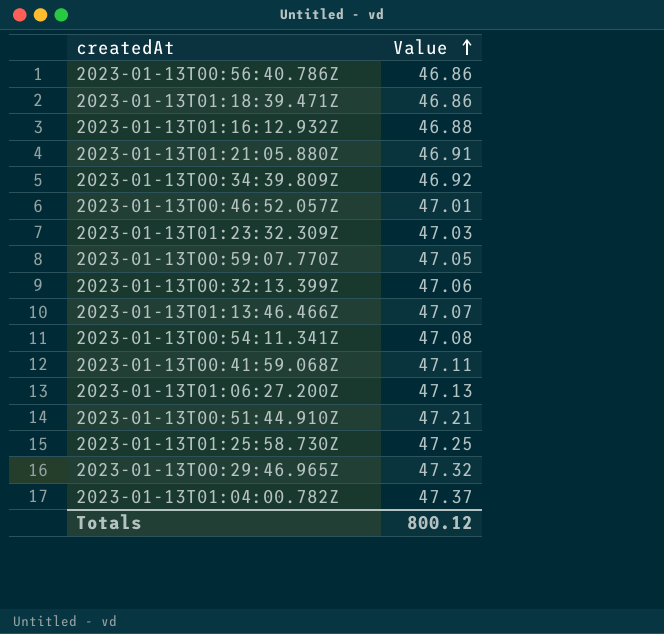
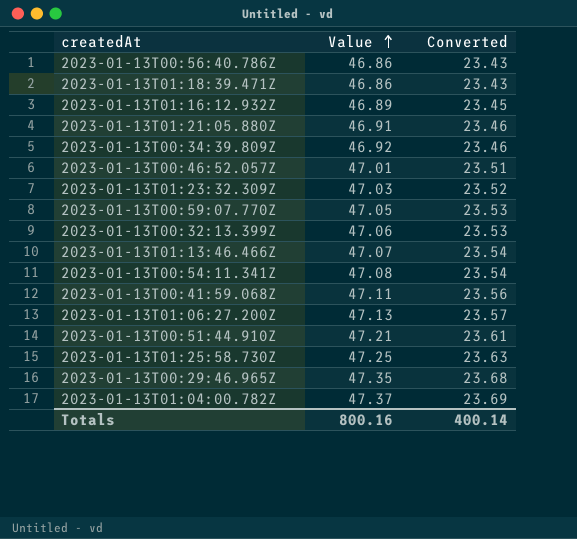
column Converted | formula: none -> [Value] * 0.5
2023-01-13T01:16:12.932Z | Value: 46.88 -> 46.89
2023-01-13T00:29:46.965Z | Value: 47.32 -> 47.35
Totals | Value: 800.12 -> 800.16

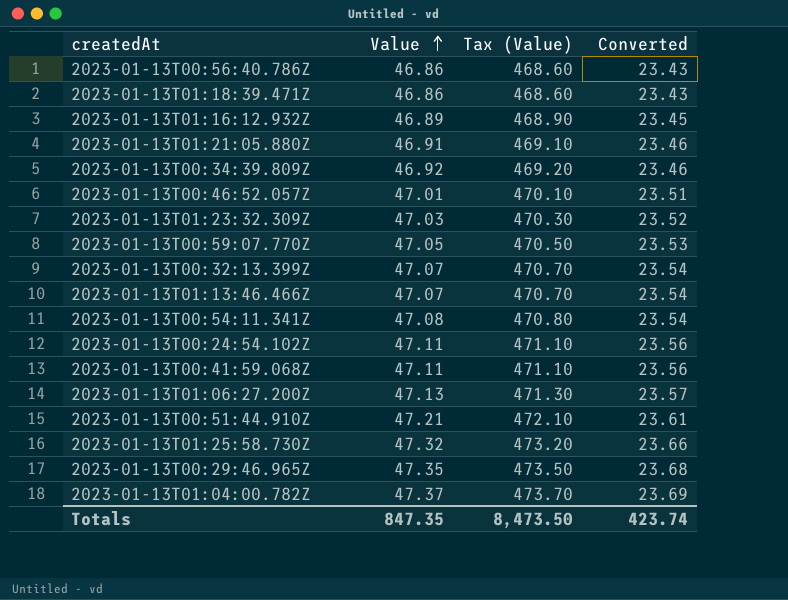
column Tax (Value) | formula: none -> [Value] * 10
2023-01-13T00:32:13.399Z | Value: 47.06 -> 47.07
2023-01-13T00:32:13.399Z | Converted: 23.53 -> 23.54
row 2023-01-13T00:24:54.102Z: none -> 47.11 | 471.10 | 23.56
2023-01-13T01:25:58.730Z | Value: 47.25 -> 47.32
2023-01-13T01:25:58.730Z | Converted: 23.63 -> 23.66
Totals | Value: 800.16 -> 847.35
Totals | Converted: 400.14 -> 423.74

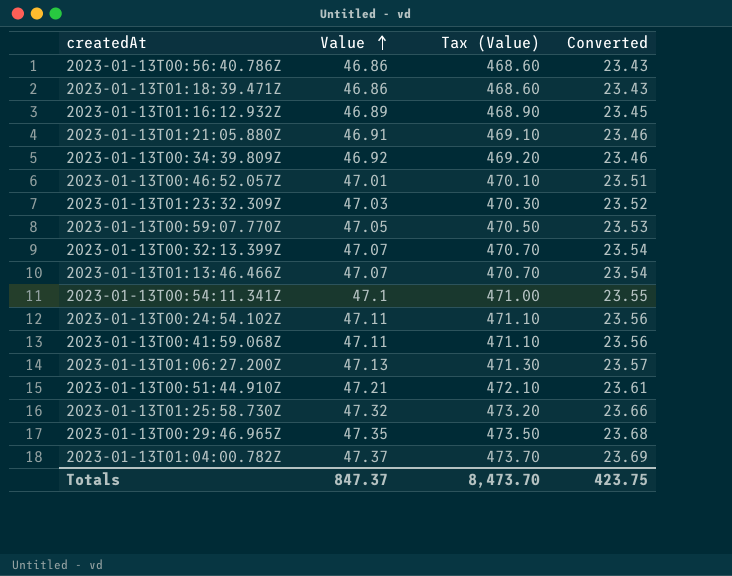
2023-01-13T00:54:11.341Z | Value: 47.08 -> 47.1
2023-01-13T00:54:11.341Z | Tax (Value): 470.80 -> 471.00
2023-01-13T00:54:11.341Z | Converted: 23.54 -> 23.55
Totals | Value: 847.35 -> 847.37
Totals | Tax (Value): 8,473.50 -> 8,473.70
Totals | Converted: 423.74 -> 423.75

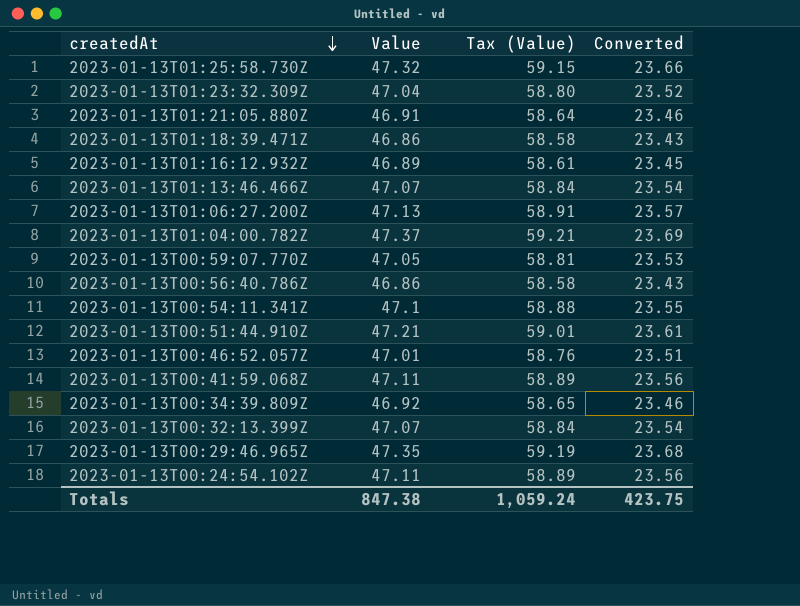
row order: Value ascending -> createdAt descending
column Tax (Value) | formula: [Value] * 10 -> [Value] * 1.25
2023-01-13T01:23:32.309Z | Value: 47.03 -> 47.04
Totals | Value: 847.37 -> 847.38
Totals | Tax (Value): 8,473.70 -> 1,059.24

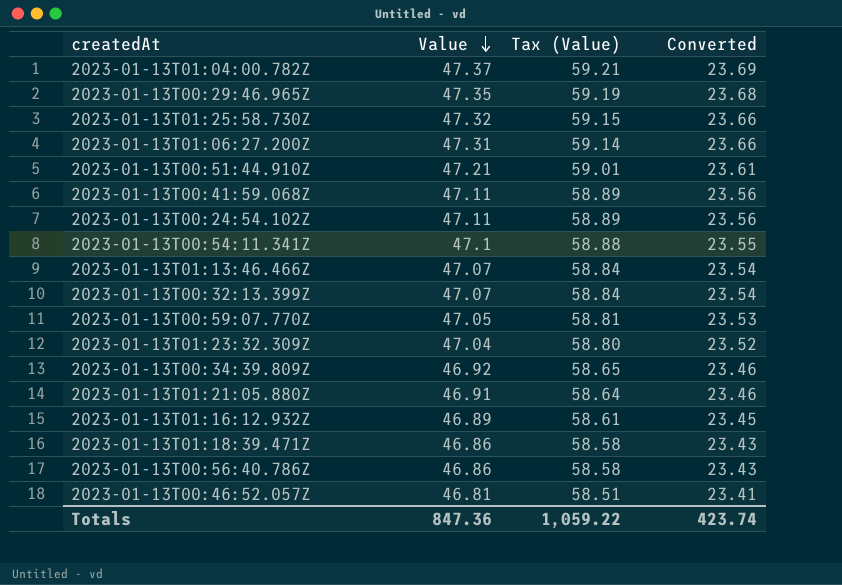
row order: createdAt descending -> Value descending
2023-01-13T01:06:27.200Z | Value: 47.13 -> 47.31
2023-01-13T01:06:27.200Z | Tax (Value): 58.91 -> 59.14
2023-01-13T01:06:27.200Z | Converted: 23.57 -> 23.66
2023-01-13T00:46:52.057Z | Value: 47.01 -> 46.81
2023-01-13T00:46:52.057Z | Tax (Value): 58.76 -> 58.51
2023-01-13T00:46:52.057Z | Converted: 23.51 -> 23.41
Totals | Value: 847.38 -> 847.36
Totals | Tax (Value): 1,059.24 -> 1,059.22
Totals | Converted: 423.75 -> 423.74

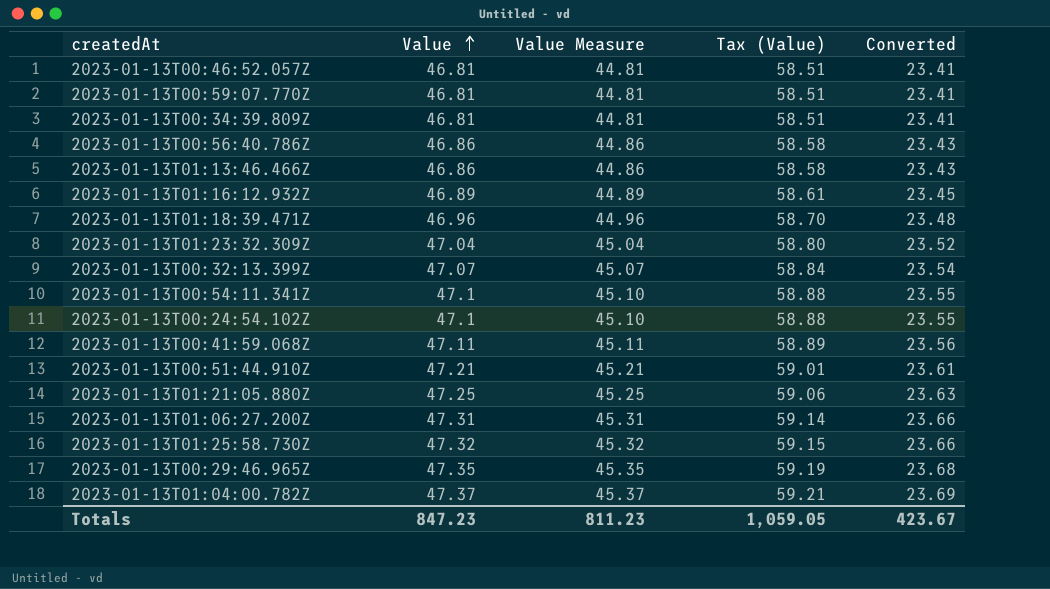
row order: Value descending -> Value ascending
column Value Measure | formula: none -> [Value] - 2
2023-01-13T00:59:07.770Z | Value: 47.05 -> 46.81
2023-01-13T00:59:07.770Z | Tax (Value): 58.81 -> 58.51
2023-01-13T00:59:07.770Z | Converted: 23.53 -> 23.41
2023-01-13T00:34:39.809Z | Value: 46.92 -> 46.81
2023-01-13T00:34:39.809Z | Tax (Value): 58.65 -> 58.51
2023-01-13T00:34:39.809Z | Converted: 23.46 -> 23.41
2023-01-13T01:13:46.466Z | Value: 47.07 -> 46.86
2023-01-13T01:13:46.466Z | Tax (Value): 58.84 -> 58.58
2023-01-13T01:13:46.466Z | Converted: 23.54 -> 23.43
2023-01-13T01:18:39.471Z | Value: 46.86 -> 46.96
2023-01-13T01:18:39.471Z | Tax (Value): 58.58 -> 58.70
2023-01-13T01:18:39.471Z | Converted: 23.43 -> 23.48
2023-01-13T00:24:54.102Z | Value: 47.11 -> 47.1
2023-01-13T00:24:54.102Z | Tax (Value): 58.89 -> 58.88
2023-01-13T00:24:54.102Z | Converted: 23.56 -> 23.55
2023-01-13T01:21:05.880Z | Value: 46.91 -> 47.25
2023-01-13T01:21:05.880Z | Tax (Value): 58.64 -> 59.06
2023-01-13T01:21:05.880Z | Converted: 23.46 -> 23.63
Totals | Value: 847.36 -> 847.23
Totals | Tax (Value): 1,059.22 -> 1,059.05
Totals | Converted: 423.74 -> 423.67

